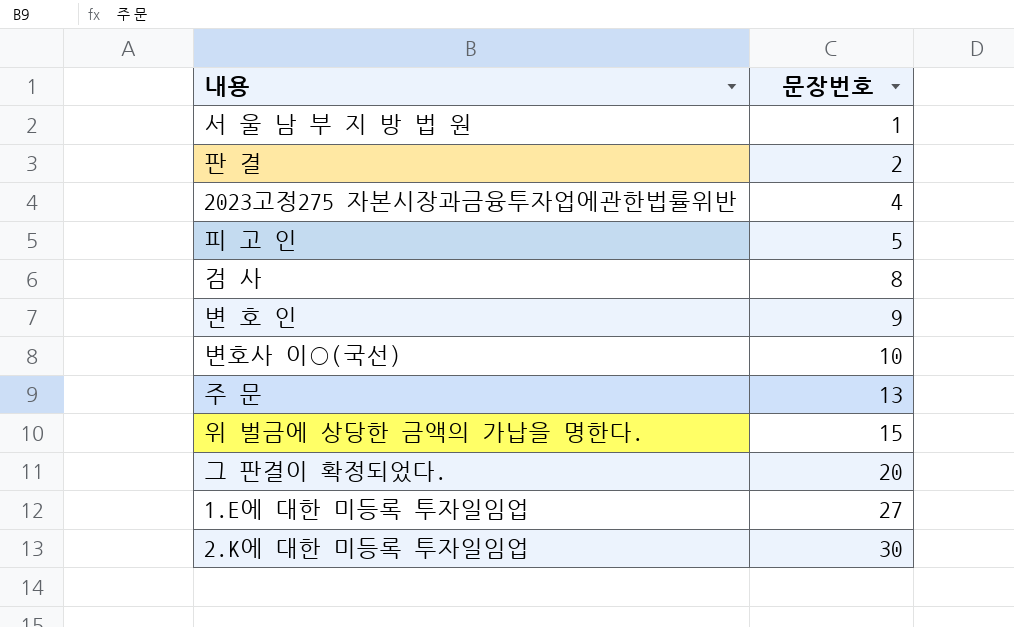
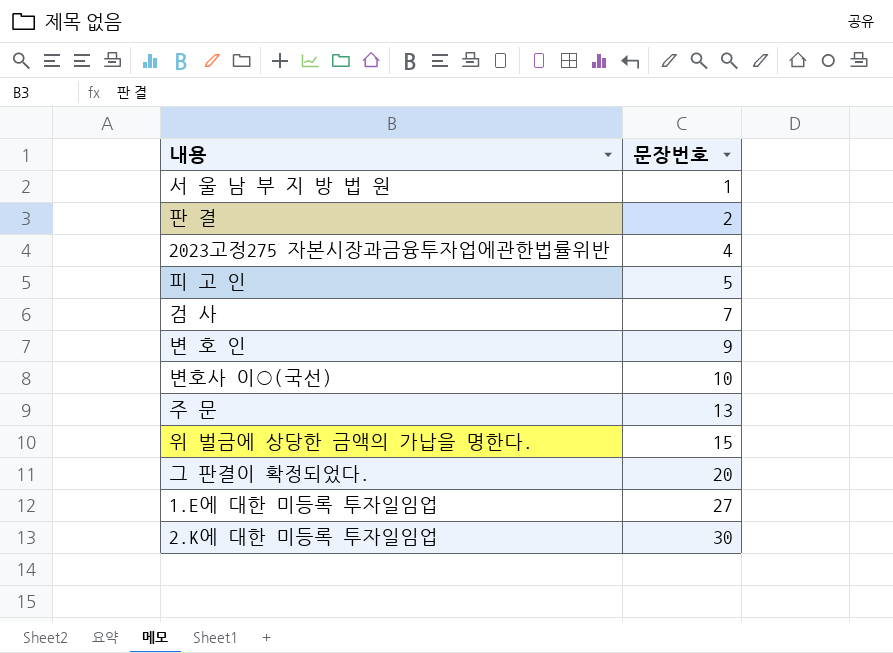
검 사 | 문장번호: 8 -> 7

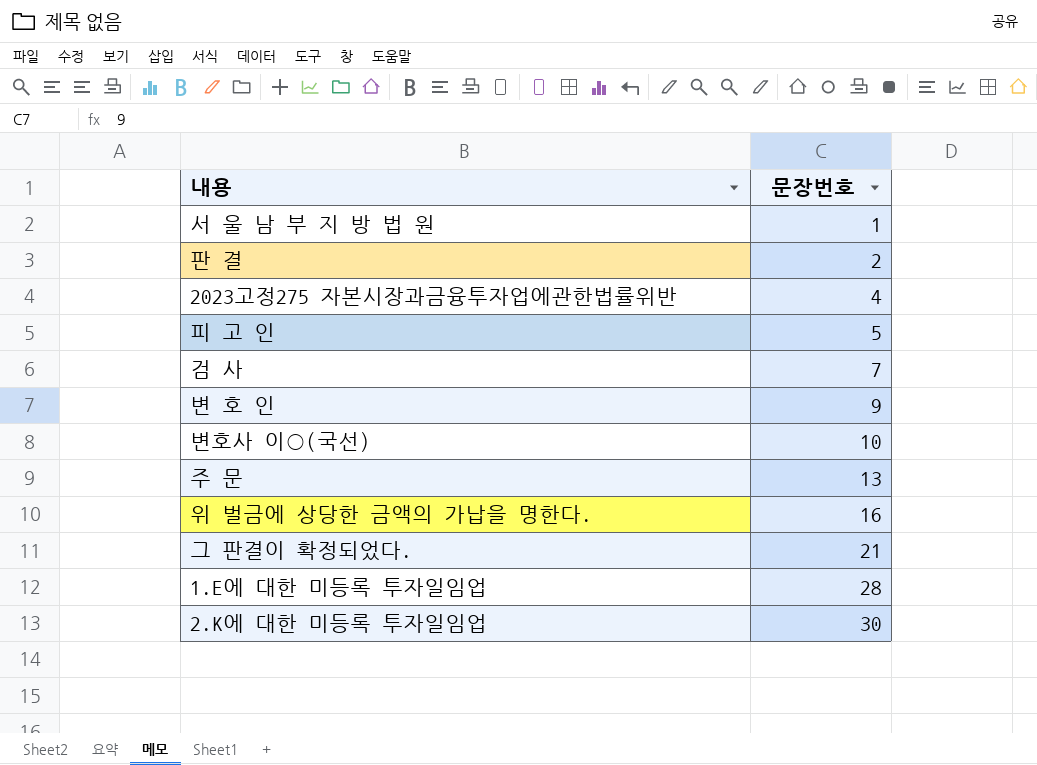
위 벌금에 상당한 금액의 가납을 명한다. | 문장번호: 15 -> 16
그 판결이 확정되었다. | 문장번호: 20 -> 21
1.E에 대한 미등록 투자일임업 | 문장번호: 27 -> 28

